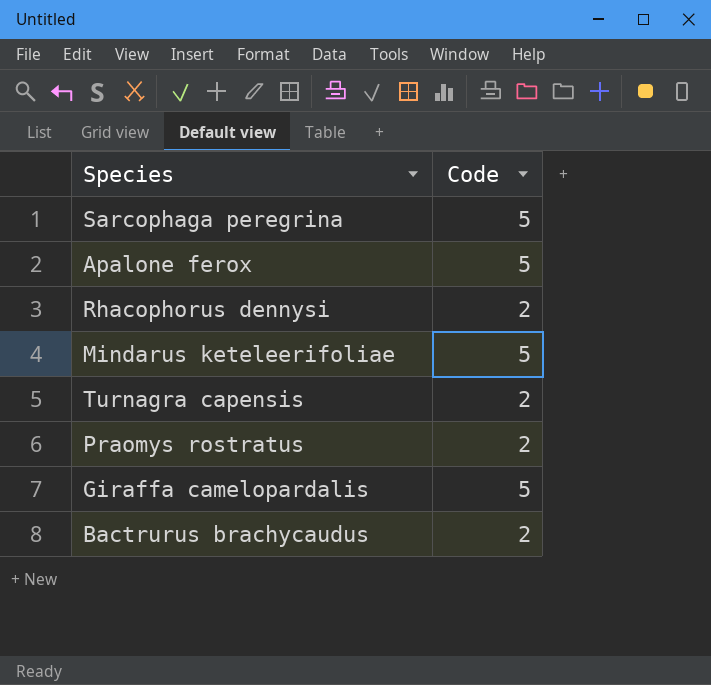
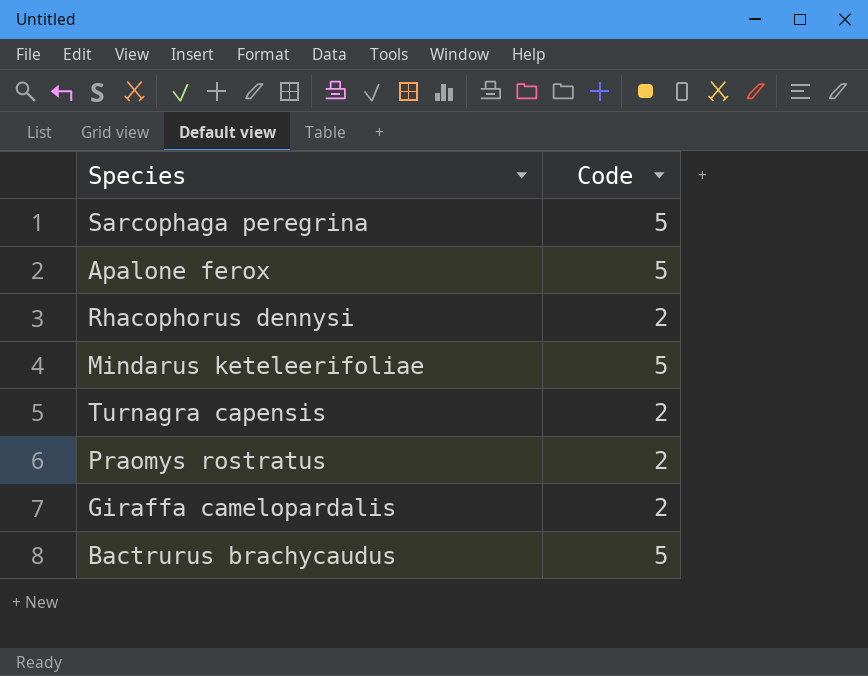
Giraffa camelopardalis | Code: 5 -> 2
Bactrurus brachycaudus | Code: 2 -> 5

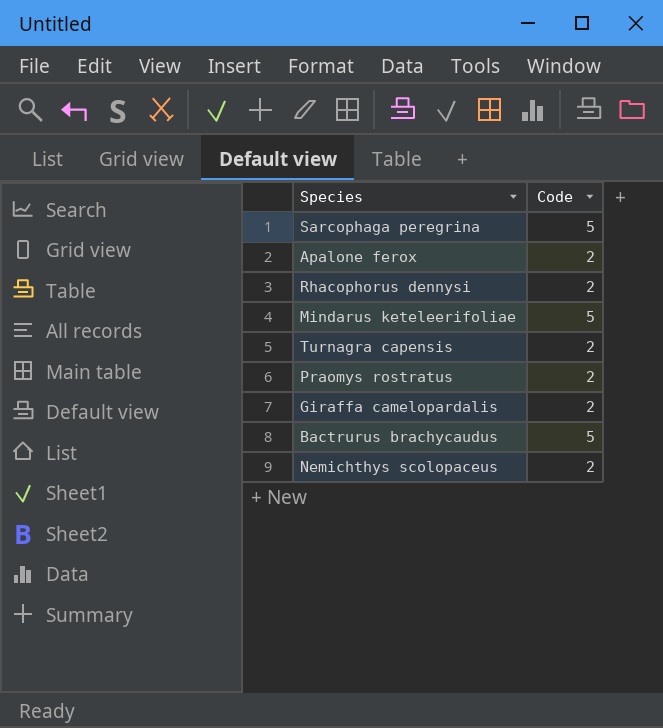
Apalone ferox | Code: 5 -> 2
row Nemichthys scolopaceus: none -> 2

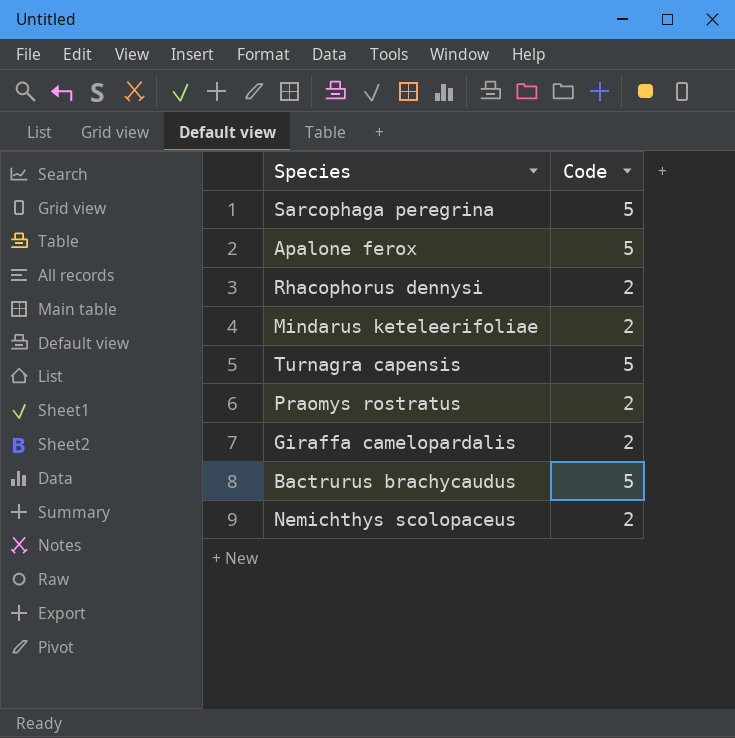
Apalone ferox | Code: 2 -> 5
Mindarus keteleerifoliae | Code: 5 -> 2
Turnagra capensis | Code: 2 -> 5

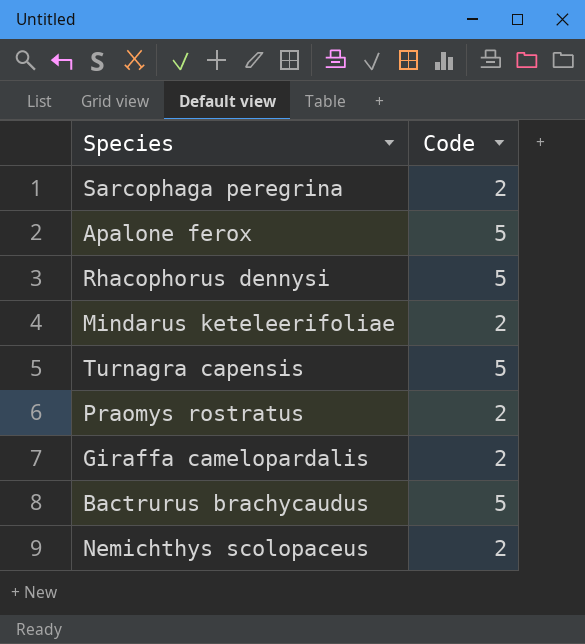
Sarcophaga peregrina | Code: 5 -> 2
Rhacophorus dennysi | Code: 2 -> 5

